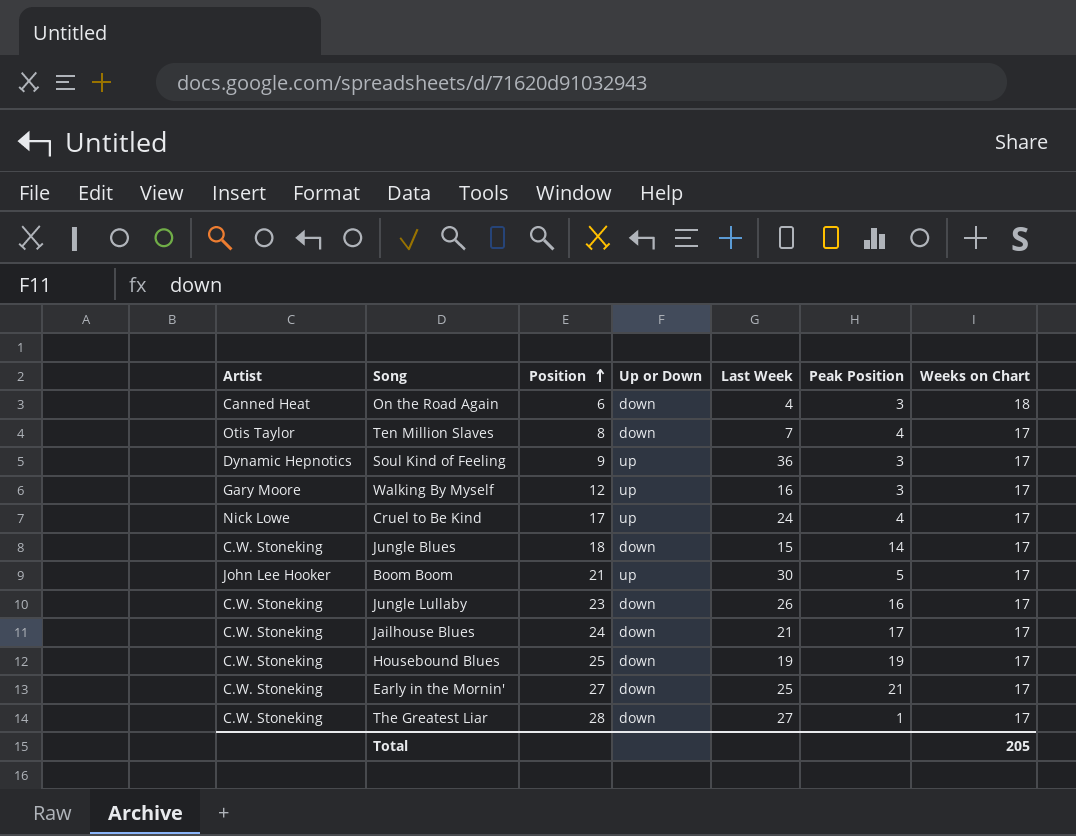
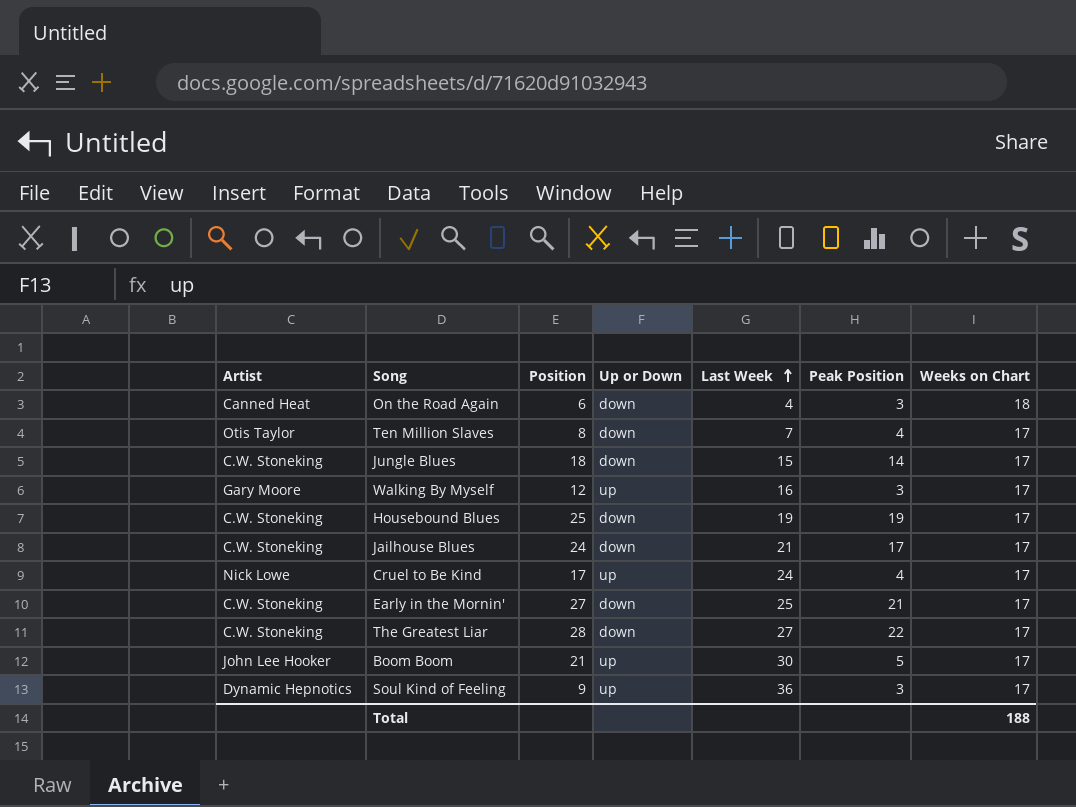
row order: Position ascending -> Last Week ascending
row Jungle Lullaby: C.W. Stoneking | 23 | down | 26 | 16 | 17 -> none
The Greatest Liar | Peak Position: 1 -> 22
Total | Weeks on Chart: 205 -> 188

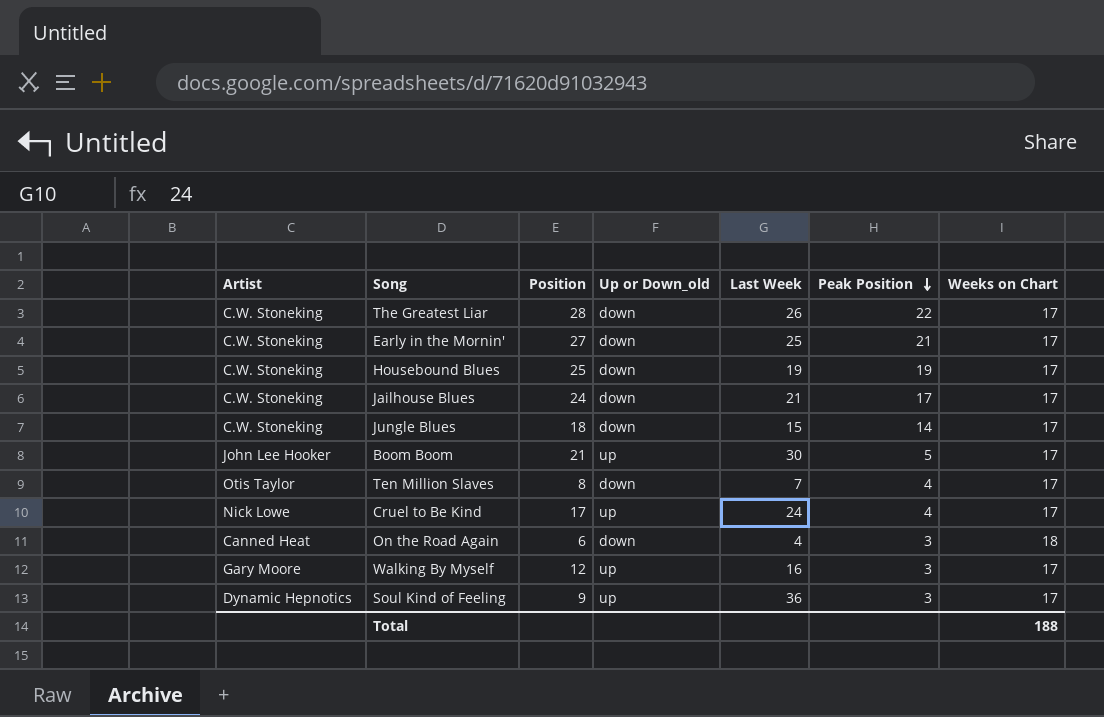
row order: Last Week ascending -> Peak Position descending
column name: Up or Down -> Up or Down_old
The Greatest Liar | Last Week: 27 -> 26

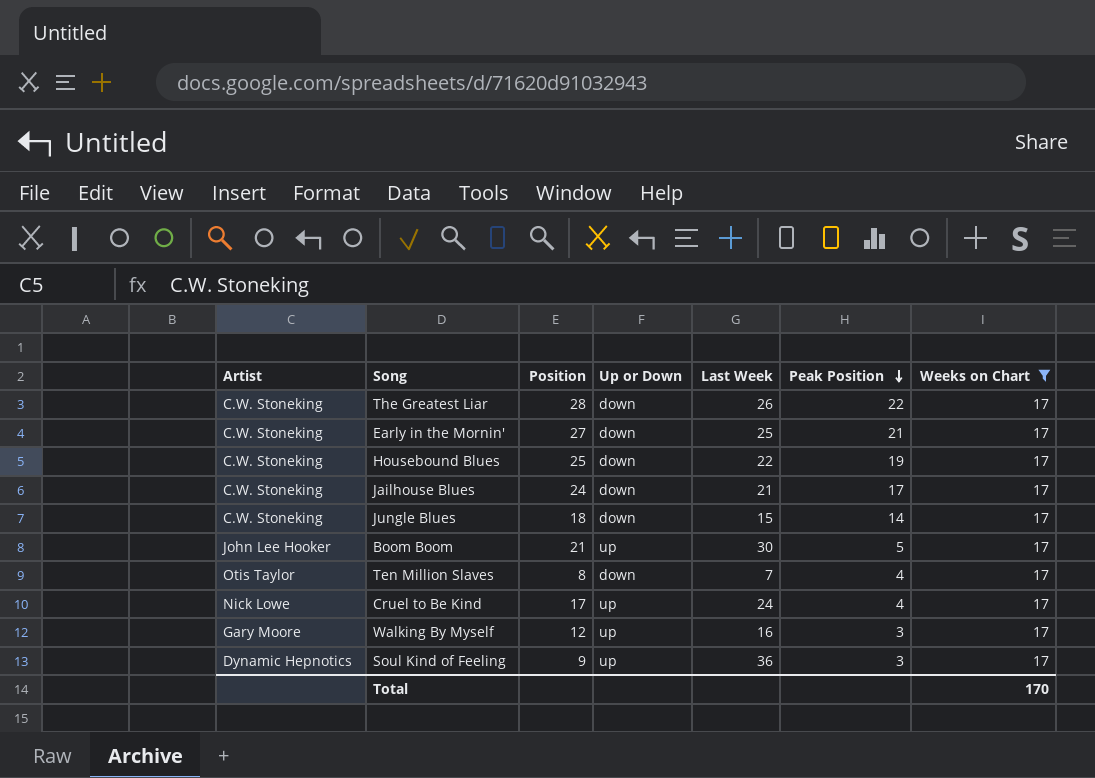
filter: none -> Weeks on Chart = 17
column name: Up or Down_old -> Up or Down
Housebound Blues | Last Week: 19 -> 22
Total | Weeks on Chart: 188 -> 170

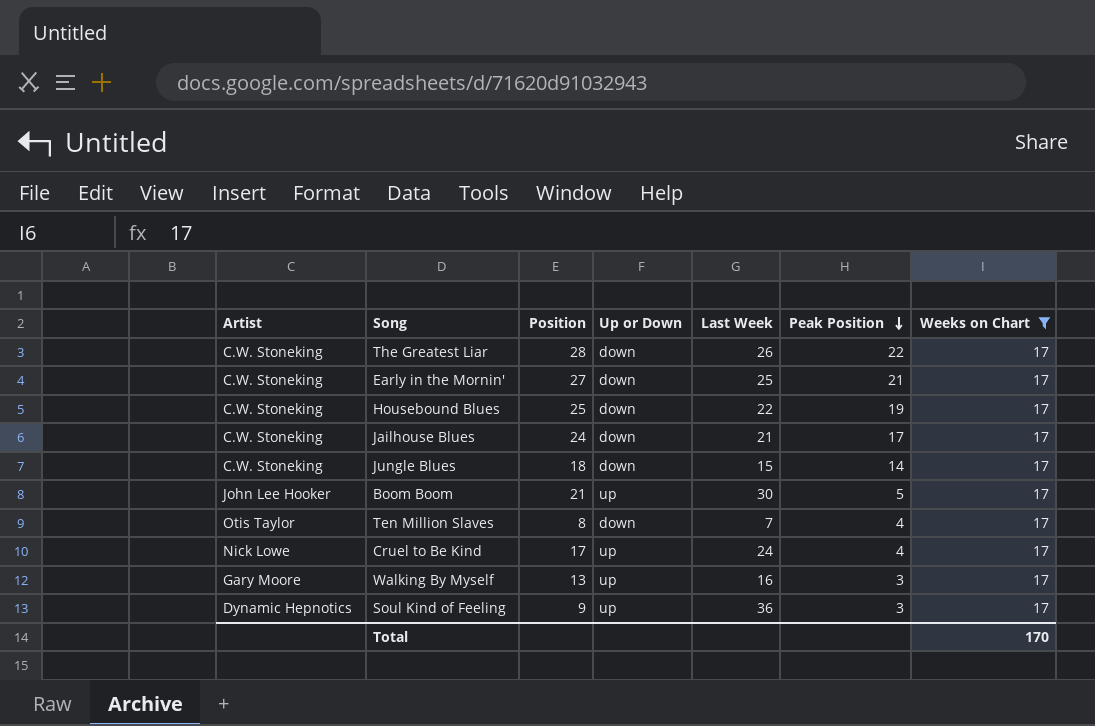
Walking By Myself | Position: 12 -> 13

